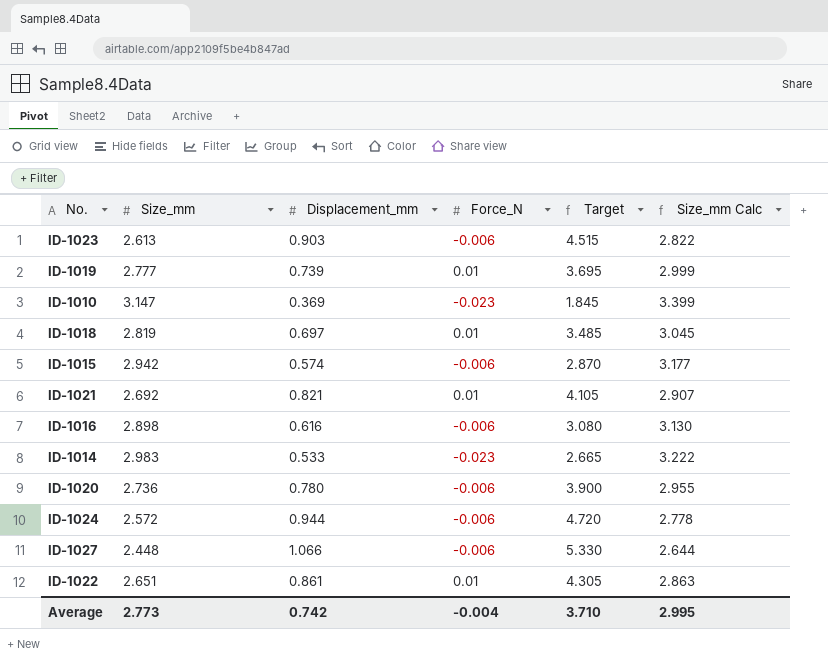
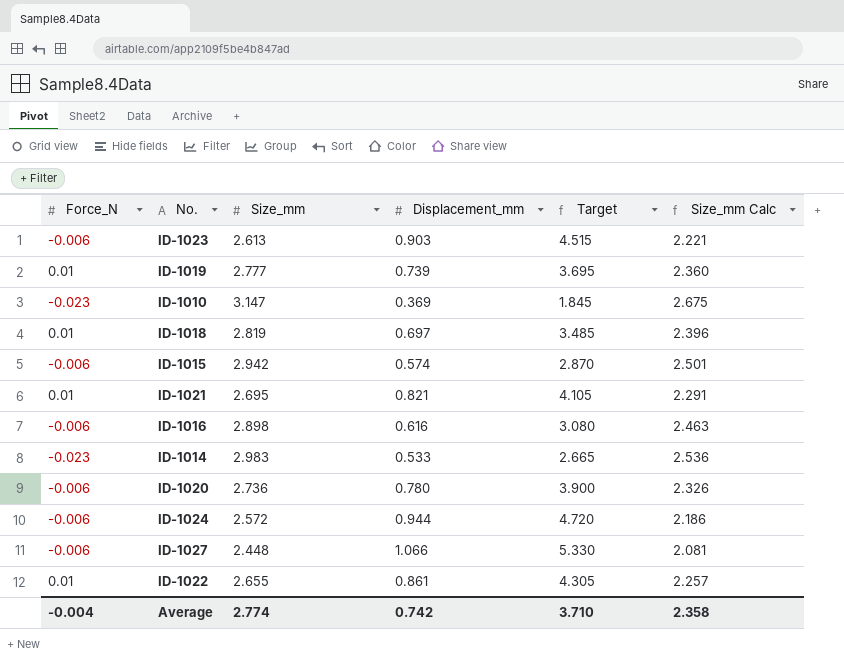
column Force_N | position: 4 -> 1
column Size_mm Calc | formula: [Size_mm] * 1.08 -> [Size_mm] * 0.85
ID-1021 | Size_mm: 2.692 -> 2.695
ID-1022 | Size_mm: 2.651 -> 2.655
Average | Size_mm: 2.773 -> 2.774
Average | Size_mm Calc: 2.995 -> 2.358

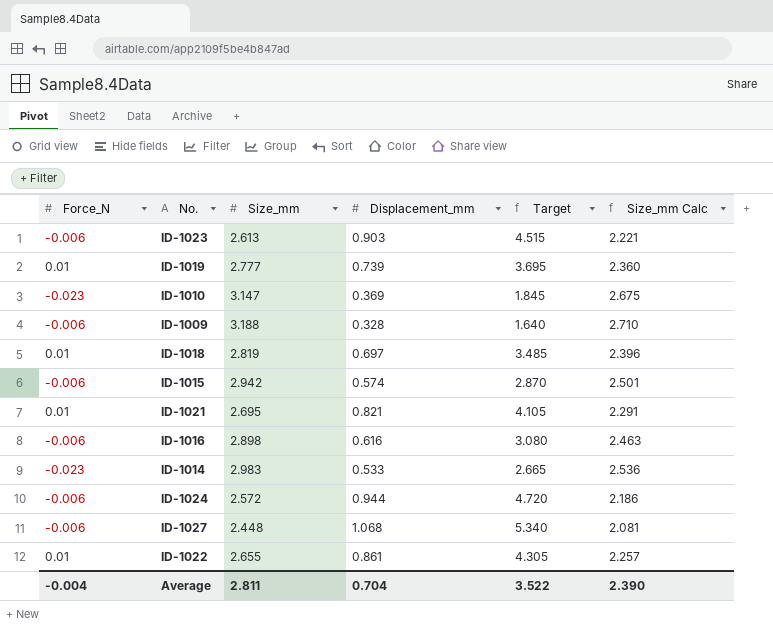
row ID-1020: -0.006 | 2.736 | 0.780 | 3.900 | 2.326 -> none
row ID-1009: none -> -0.006 | 3.188 | 0.328 | 1.640 | 2.710
ID-1027 | Displacement_mm: 1.066 -> 1.068
ID-1027 | Target: 5.330 -> 5.340
Average | Size_mm: 2.774 -> 2.811
Average | Displacement_mm: 0.742 -> 0.704
Average | Target: 3.710 -> 3.522
Average | Size_mm Calc: 2.358 -> 2.390

